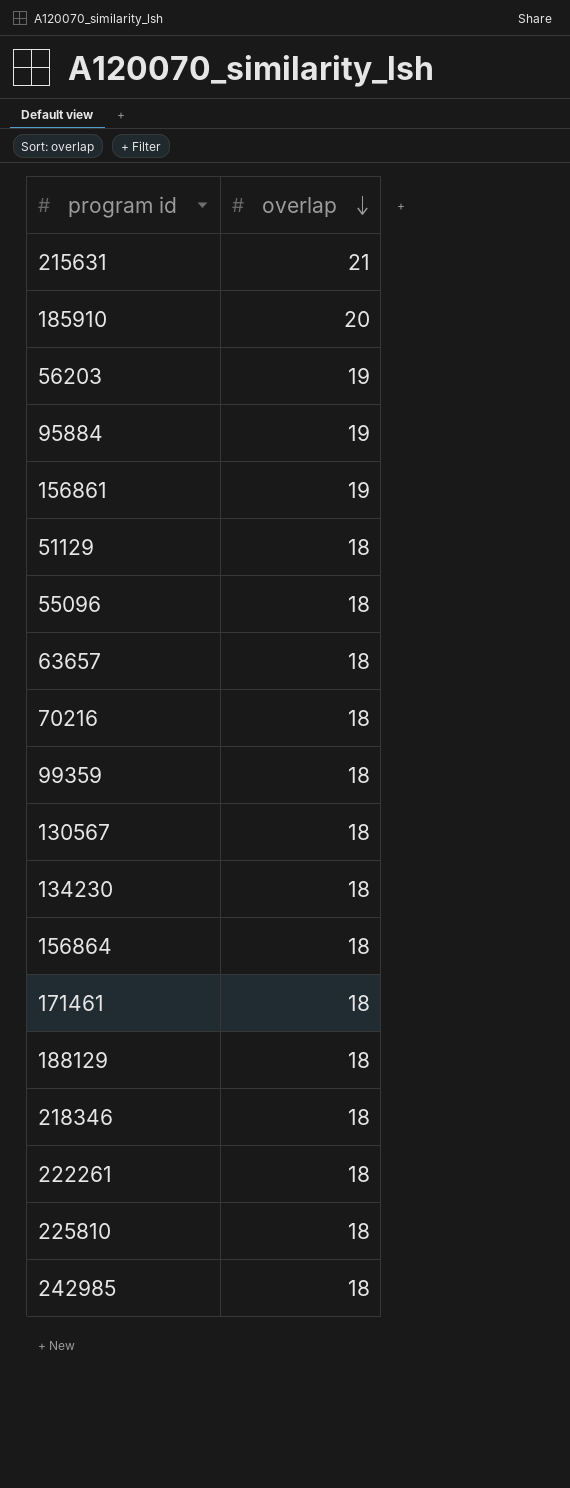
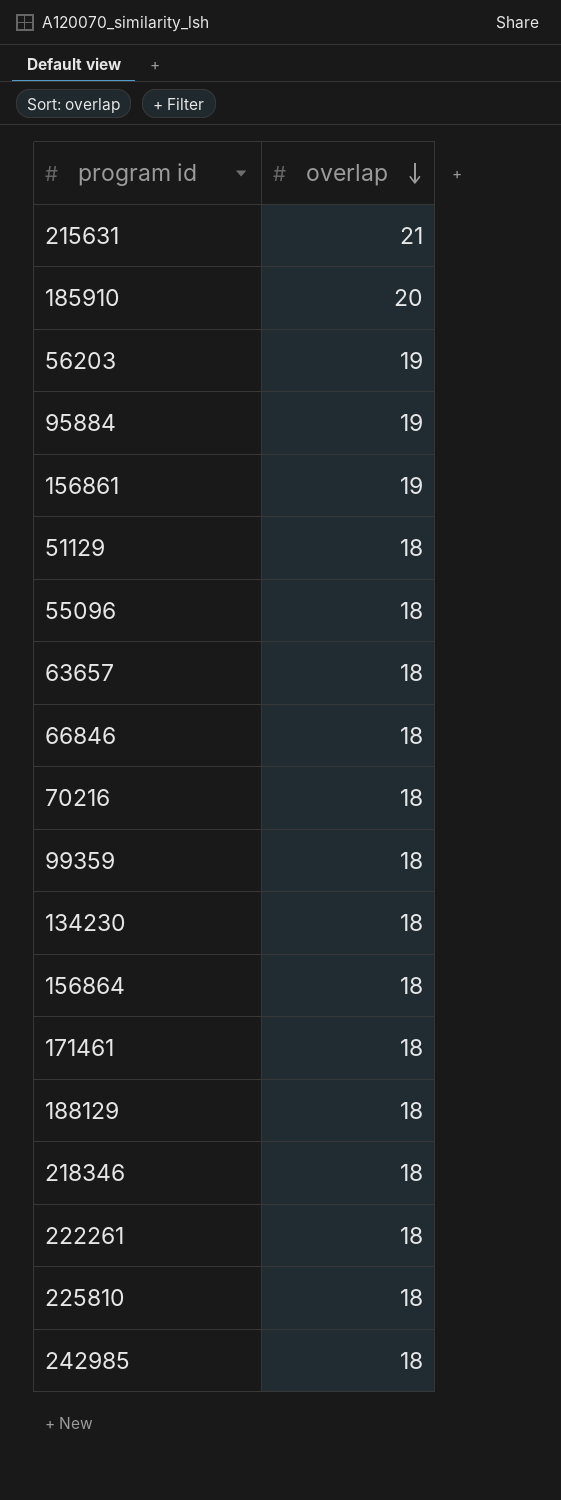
row 130567: 18 -> none
row 66846: none -> 18

